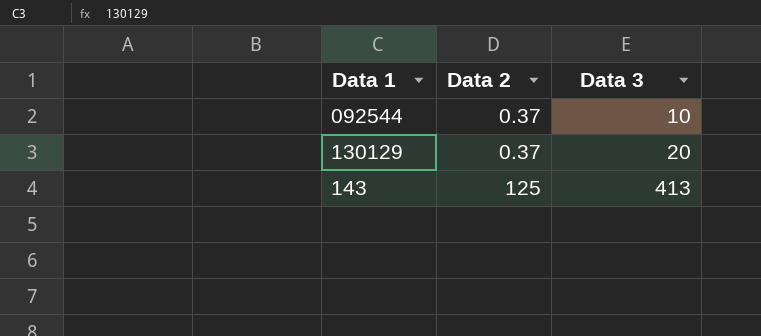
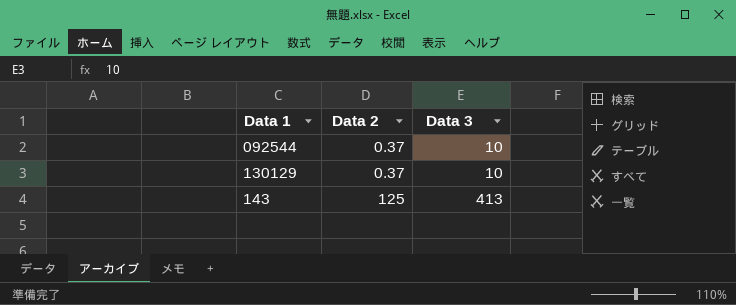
130129 | Data 3: 20 -> 10

